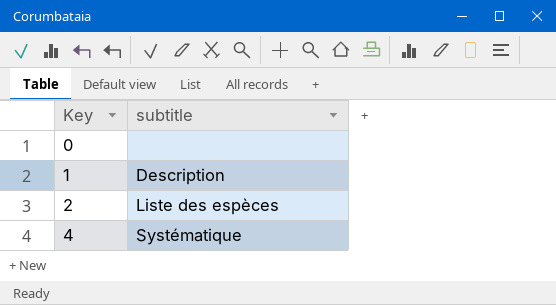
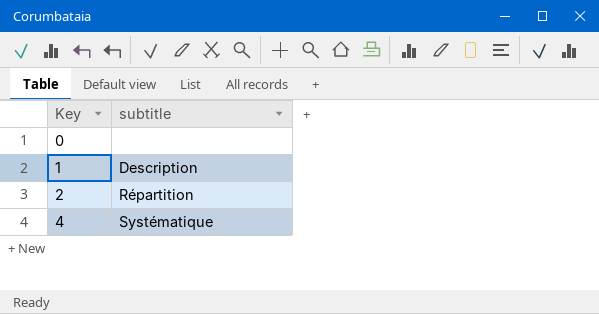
2 | subtitle: Liste des espèces -> Répartition

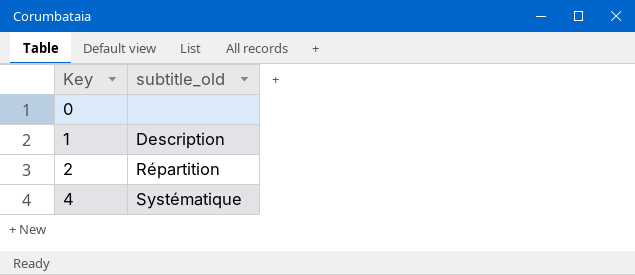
column name: subtitle -> subtitle_old

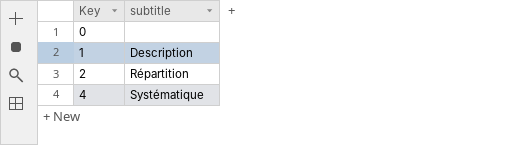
column name: subtitle_old -> subtitle

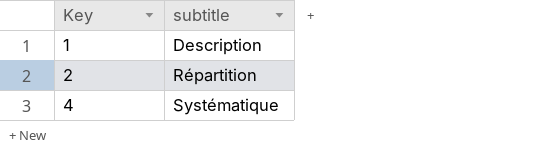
row 0: none -> none

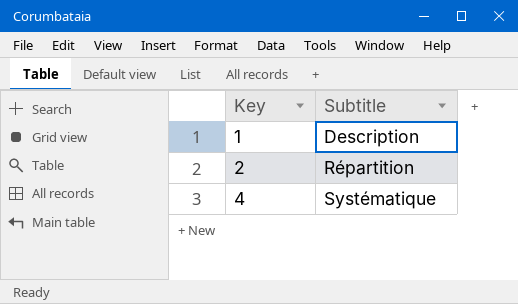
column name: subtitle -> Subtitle

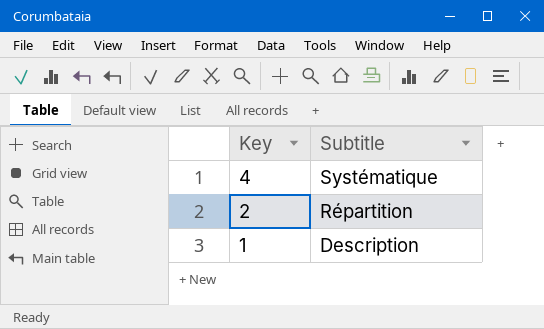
row order: Key ascending -> Key descending

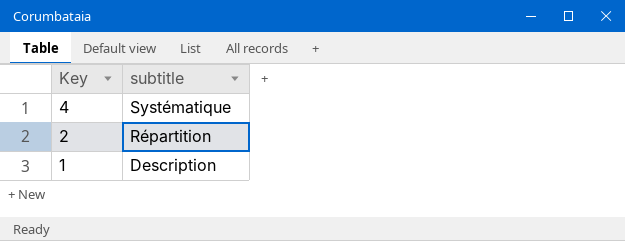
column name: Subtitle -> subtitle

